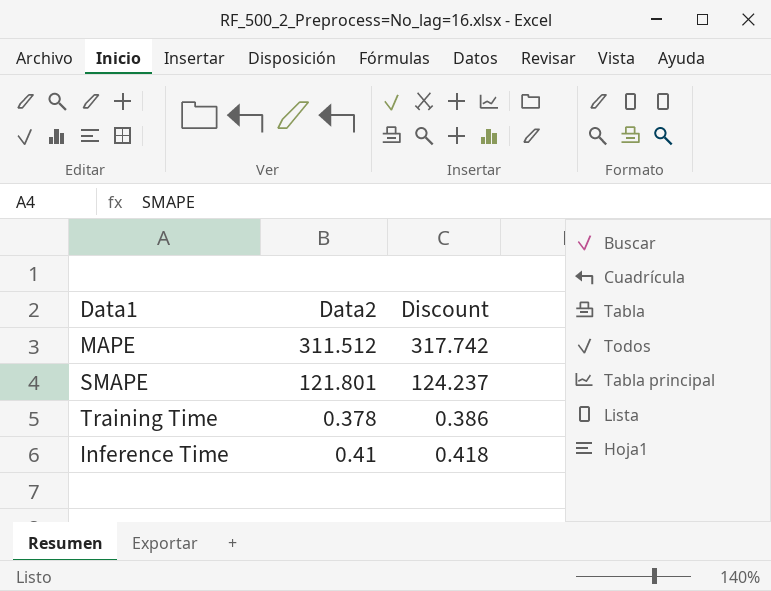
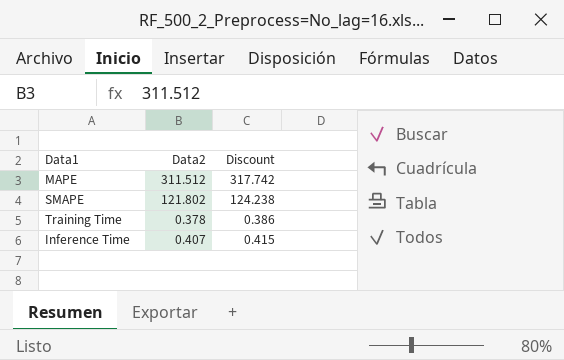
SMAPE | Data2: 121.801 -> 121.802
SMAPE | Discount: 124.237 -> 124.238
Inference Time | Data2: 0.41 -> 0.407
Inference Time | Discount: 0.418 -> 0.415

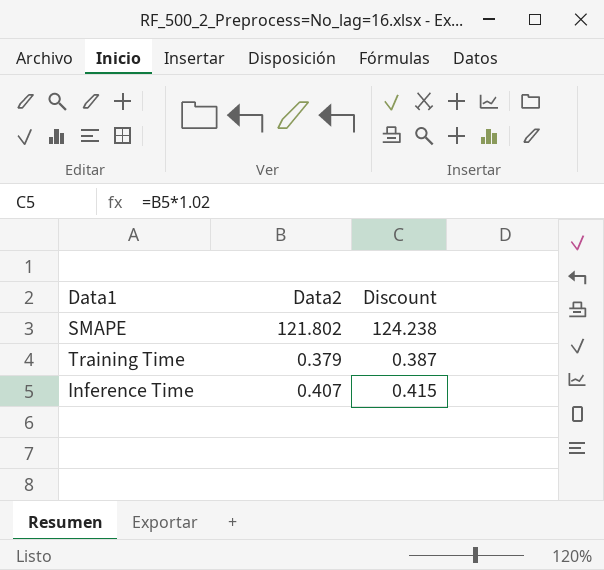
row MAPE: 311.512 | 317.742 -> none
Training Time | Data2: 0.378 -> 0.379
Training Time | Discount: 0.386 -> 0.387

